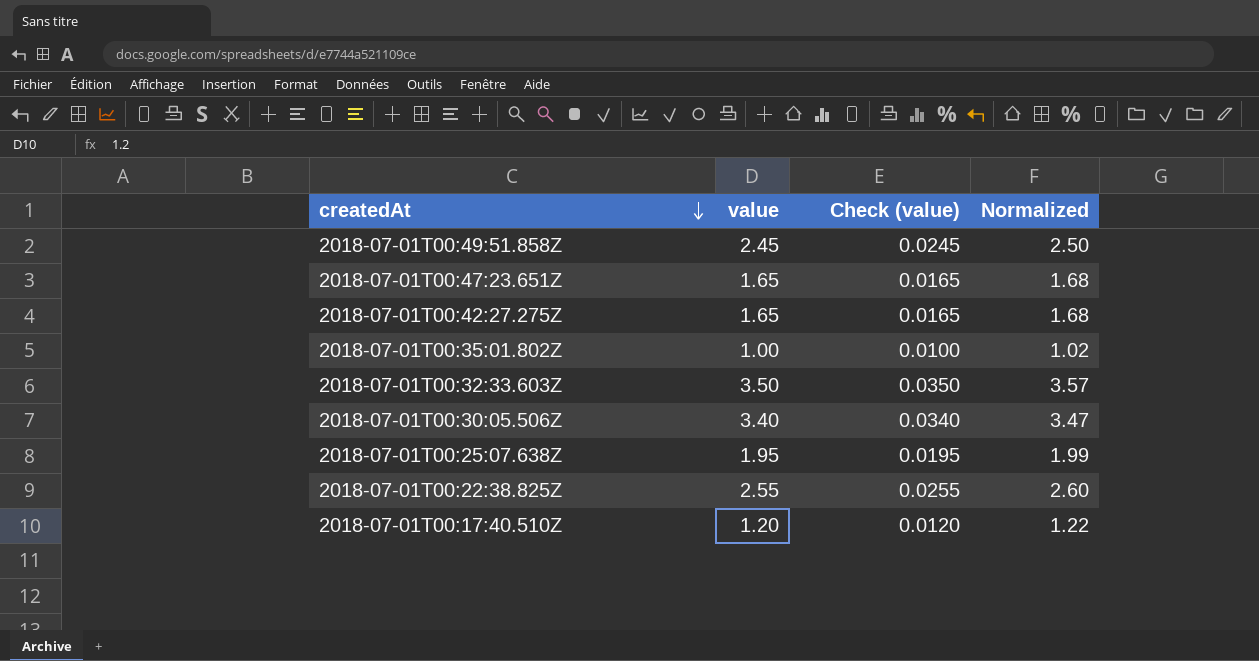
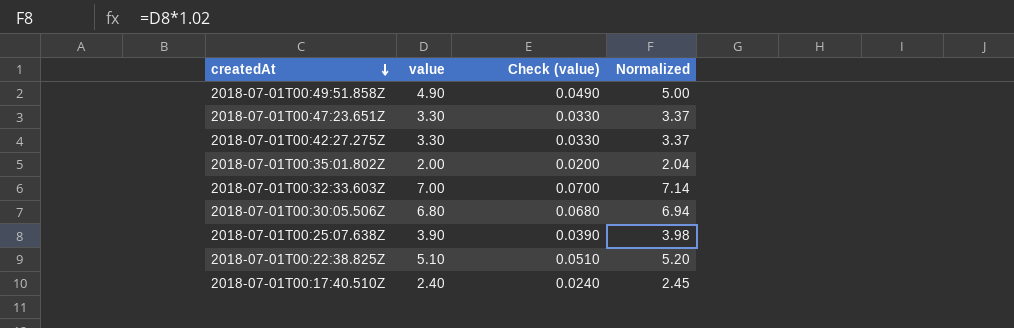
2018-07-01T00:49:51.858Z | value: 2.45 -> 4.90
2018-07-01T00:49:51.858Z | Check (value): 0.0245 -> 0.0490
2018-07-01T00:49:51.858Z | Normalized: 2.50 -> 5.00
2018-07-01T00:47:23.651Z | value: 1.65 -> 3.30
2018-07-01T00:47:23.651Z | Check (value): 0.0165 -> 0.0330
2018-07-01T00:47:23.651Z | Normalized: 1.68 -> 3.37
2018-07-01T00:42:27.275Z | value: 1.65 -> 3.30
2018-07-01T00:42:27.275Z | Check (value): 0.0165 -> 0.0330
2018-07-01T00:42:27.275Z | Normalized: 1.68 -> 3.37
2018-07-01T00:35:01.802Z | value: 1.00 -> 2.00
2018-07-01T00:35:01.802Z | Check (value): 0.0100 -> 0.0200
2018-07-01T00:35:01.802Z | Normalized: 1.02 -> 2.04
2018-07-01T00:32:33.603Z | value: 3.50 -> 7.00
2018-07-01T00:32:33.603Z | Check (value): 0.0350 -> 0.0700
2018-07-01T00:32:33.603Z | Normalized: 3.57 -> 7.14
2018-07-01T00:30:05.506Z | value: 3.40 -> 6.80
2018-07-01T00:30:05.506Z | Check (value): 0.0340 -> 0.0680
2018-07-01T00:30:05.506Z | Normalized: 3.47 -> 6.94
2018-07-01T00:25:07.638Z | value: 1.95 -> 3.90
2018-07-01T00:25:07.638Z | Check (value): 0.0195 -> 0.0390
2018-07-01T00:25:07.638Z | Normalized: 1.99 -> 3.98
2018-07-01T00:22:38.825Z | value: 2.55 -> 5.10
2018-07-01T00:22:38.825Z | Check (value): 0.0255 -> 0.0510
2018-07-01T00:22:38.825Z | Normalized: 2.60 -> 5.20
2018-07-01T00:17:40.510Z | value: 1.20 -> 2.40
2018-07-01T00:17:40.510Z | Check (value): 0.0120 -> 0.0240
2018-07-01T00:17:40.510Z | Normalized: 1.22 -> 2.45

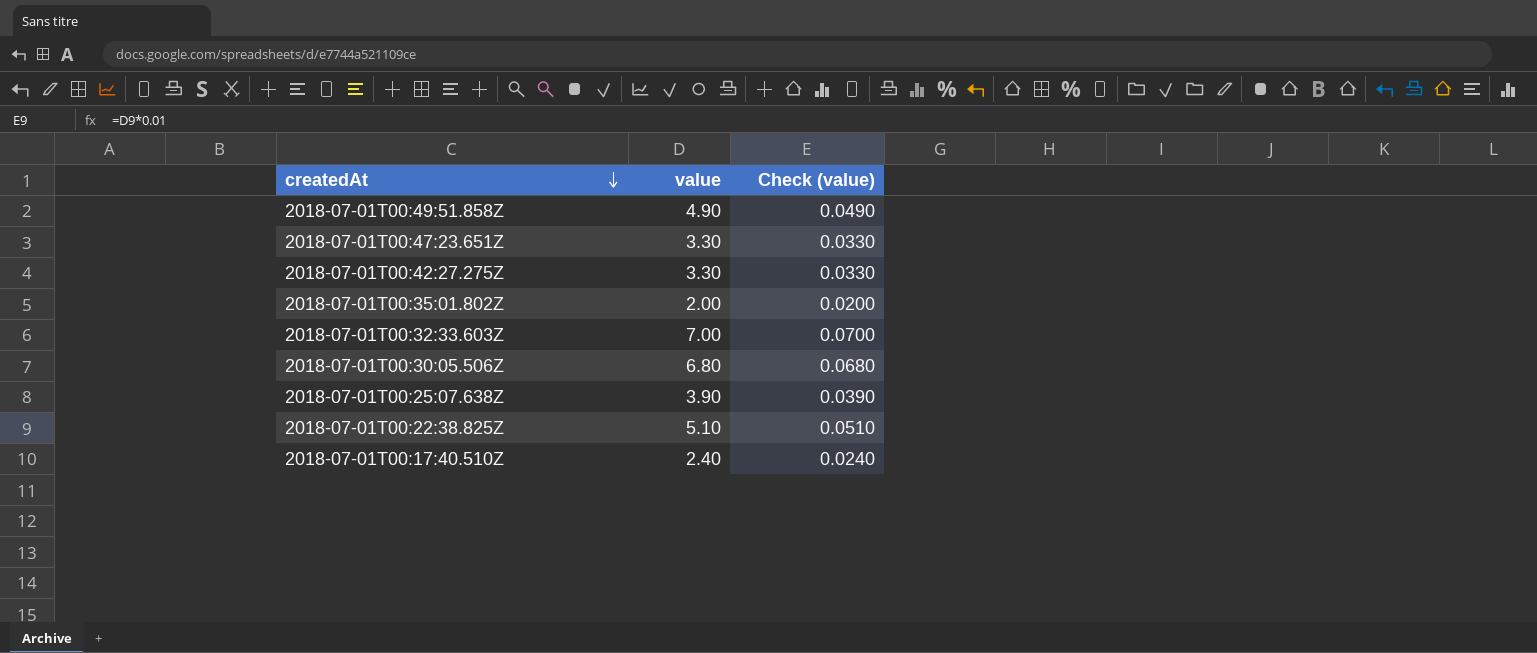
column Normalized | formula: [value] * 1.02 -> none

